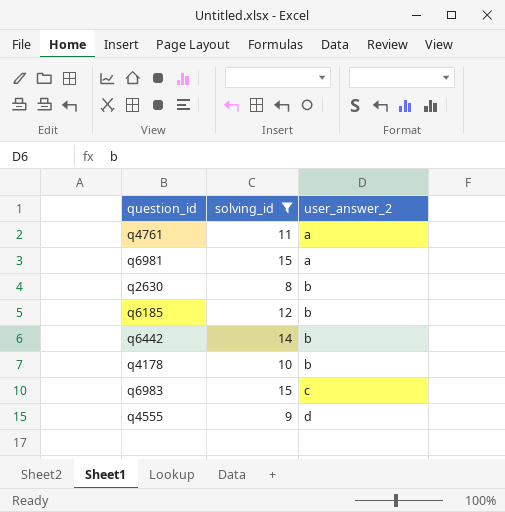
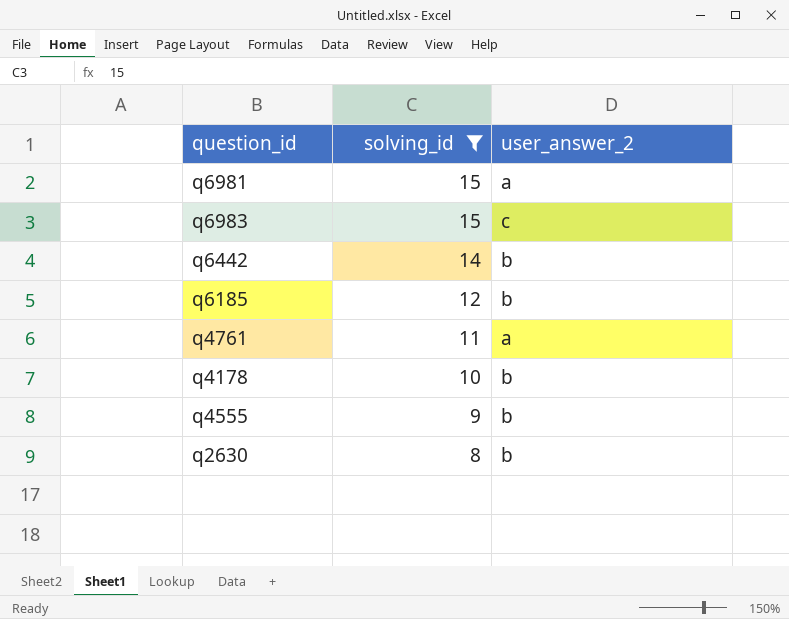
row order: user_answer_2 ascending -> solving_id descending
q4555 | user_answer_2: d -> b

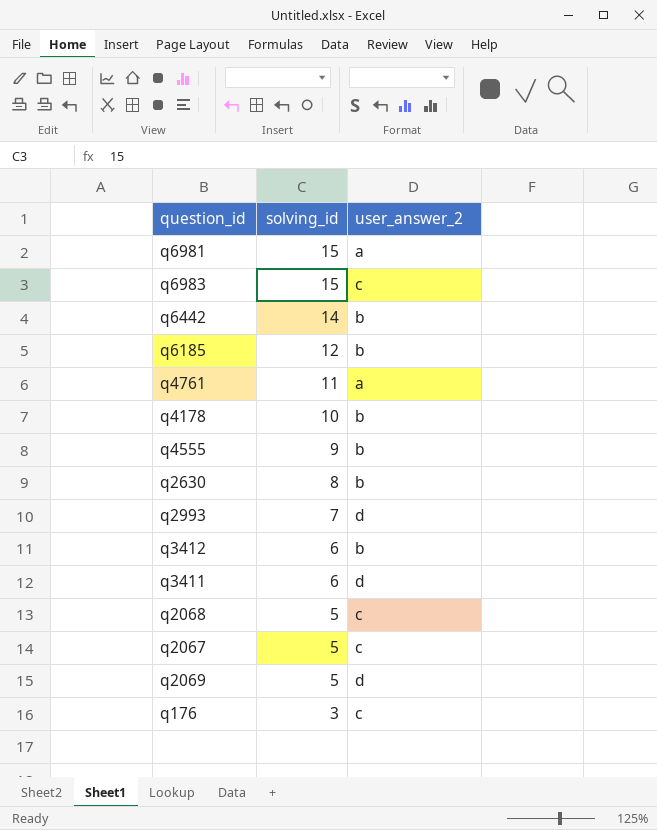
filter: solving_id >= 8 -> none

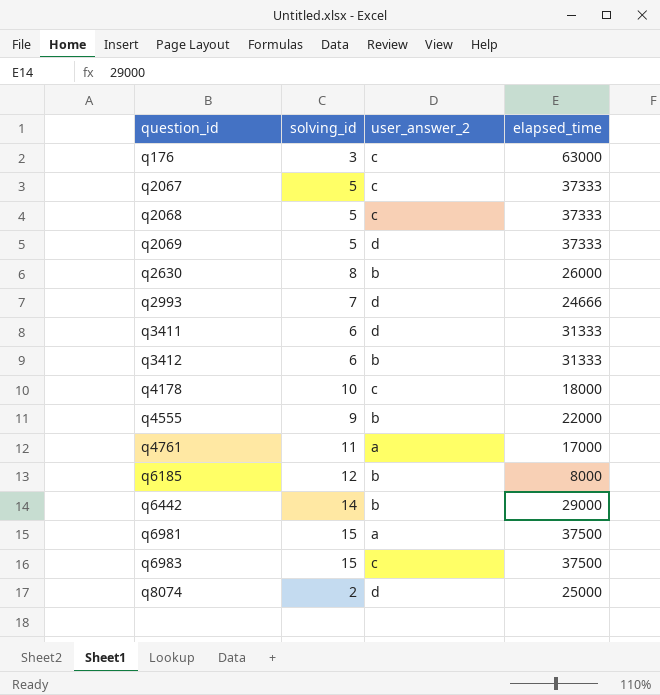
row order: solving_id descending -> question_id ascending
column elapsed_time | position: none -> 4
q4178 | user_answer_2: b -> c
row q8074: none -> 2 | d | 25000

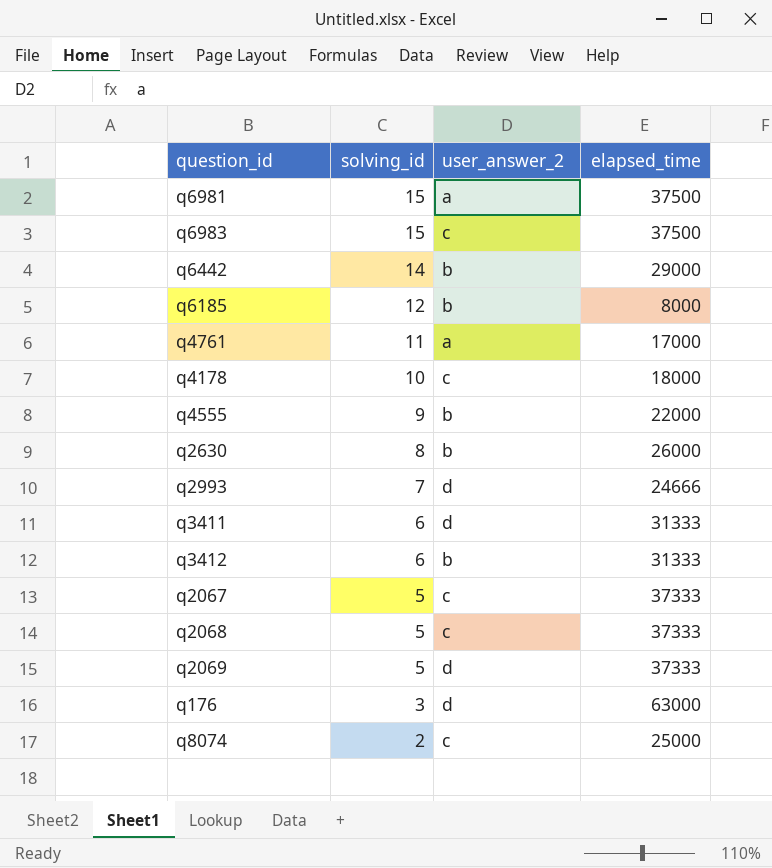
row order: question_id ascending -> solving_id descending
q176 | user_answer_2: c -> d
q8074 | user_answer_2: d -> c

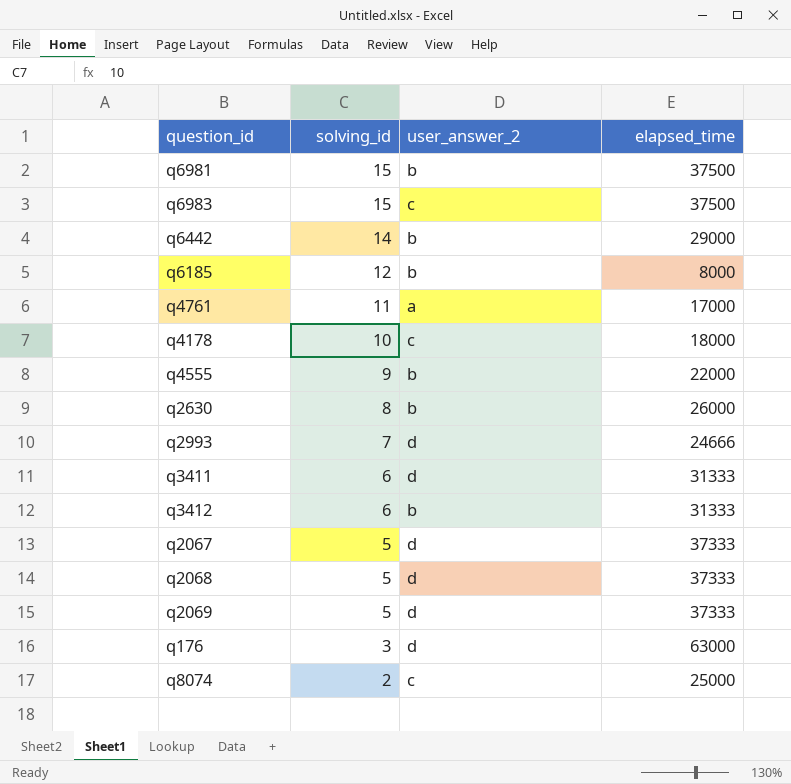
q6981 | user_answer_2: a -> b
q2067 | user_answer_2: c -> d
q2068 | user_answer_2: c -> d

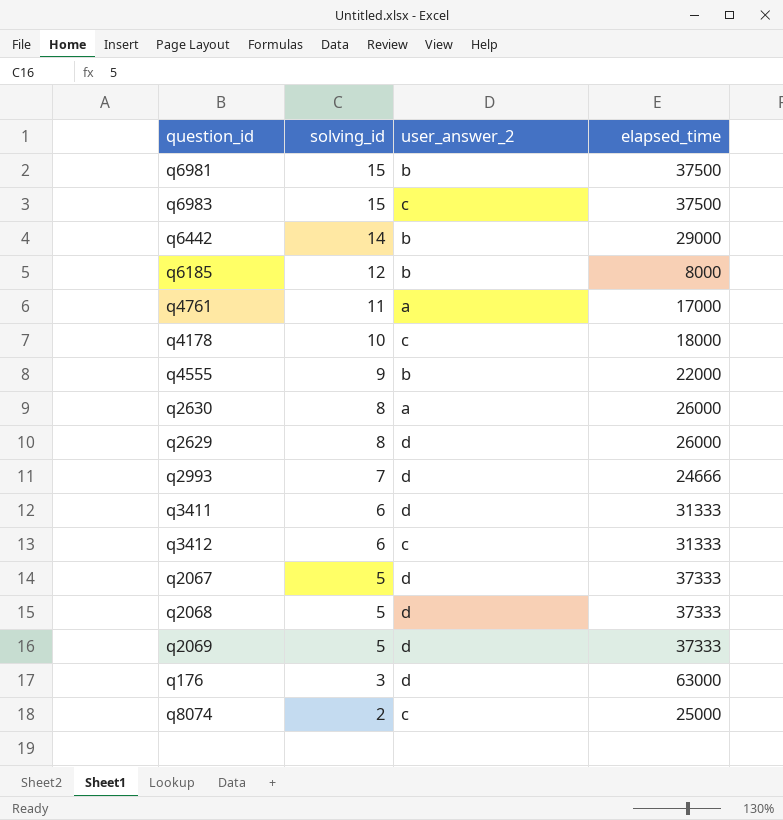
q2630 | user_answer_2: b -> a
row q2629: none -> 8 | d | 26000
q3412 | user_answer_2: b -> c

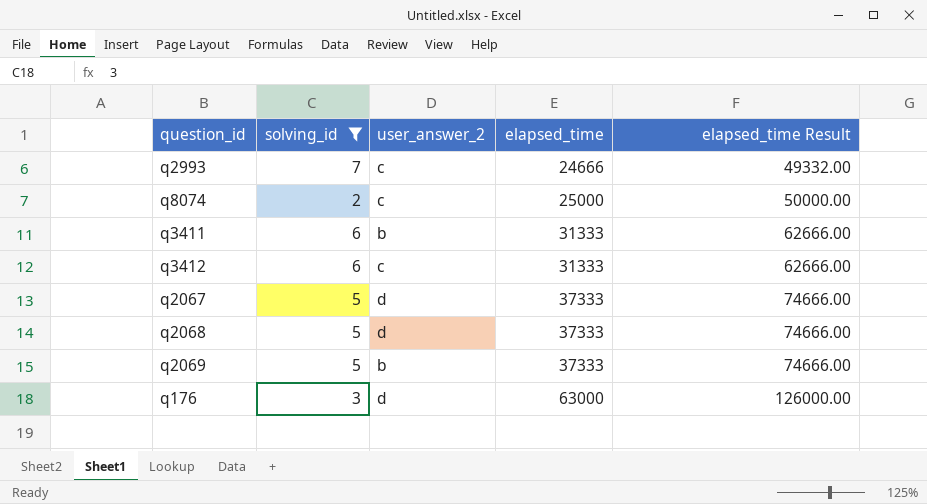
filter: none -> solving_id <= 7
row order: solving_id descending -> elapsed_time ascending
column elapsed_time Result | formula: none -> [elapsed_time] * 2
q2993 | user_answer_2: d -> c
q3411 | user_answer_2: d -> b
q2069 | user_answer_2: d -> b

